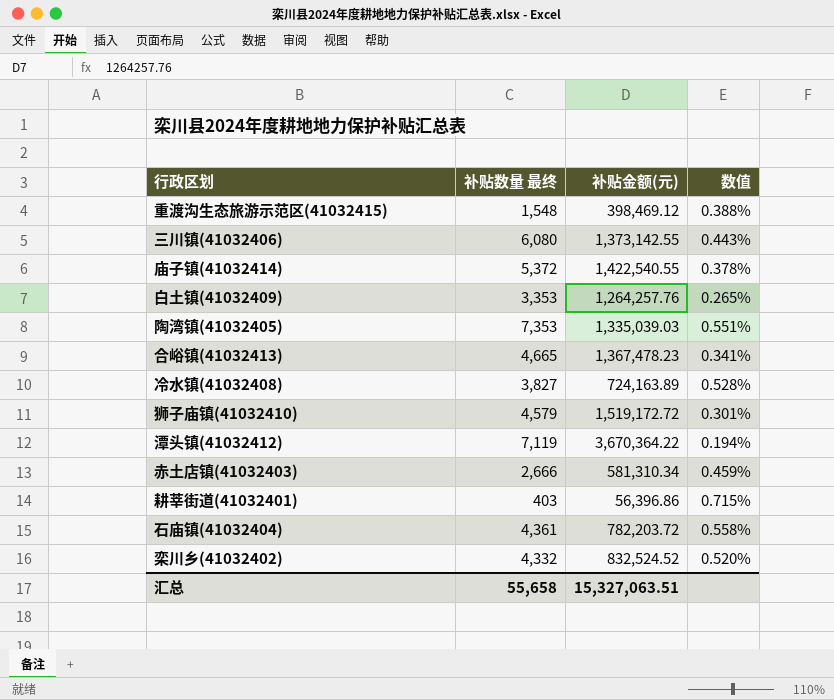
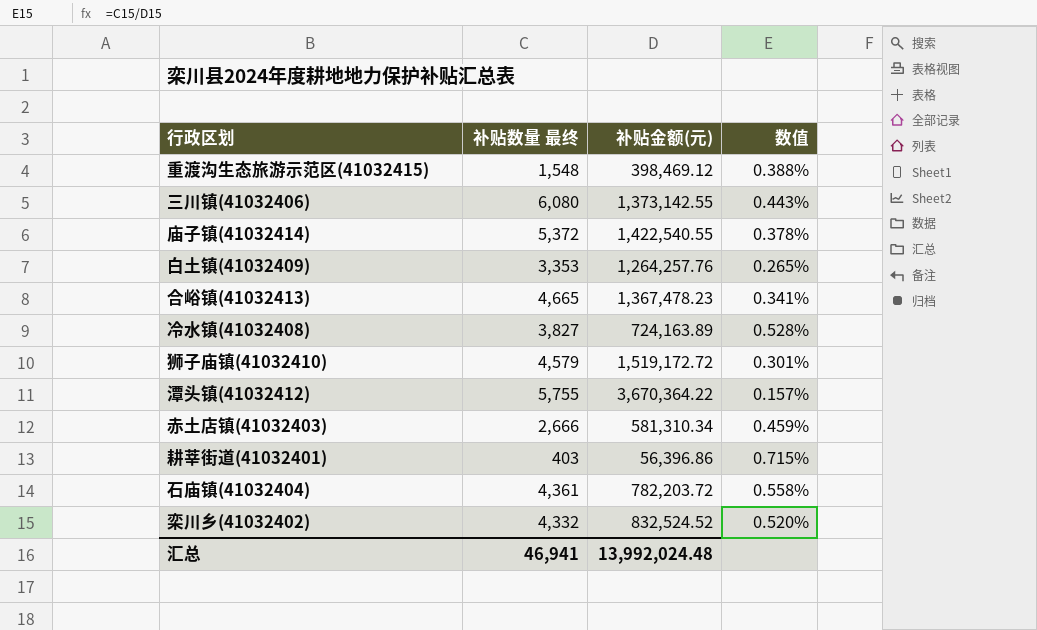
row 陶湾镇(41032405): 7,353 | 1,335,039.03 | 0.551% -> none
潭头镇(41032412) | 补贴数量 最终: 7,119 -> 5,755
潭头镇(41032412) | 数值: 0.194% -> 0.157%
汇总 | 补贴数量 最终: 55,658 -> 46,941
汇总 | 补贴金额(元): 15,327,063.51 -> 13,992,024.48

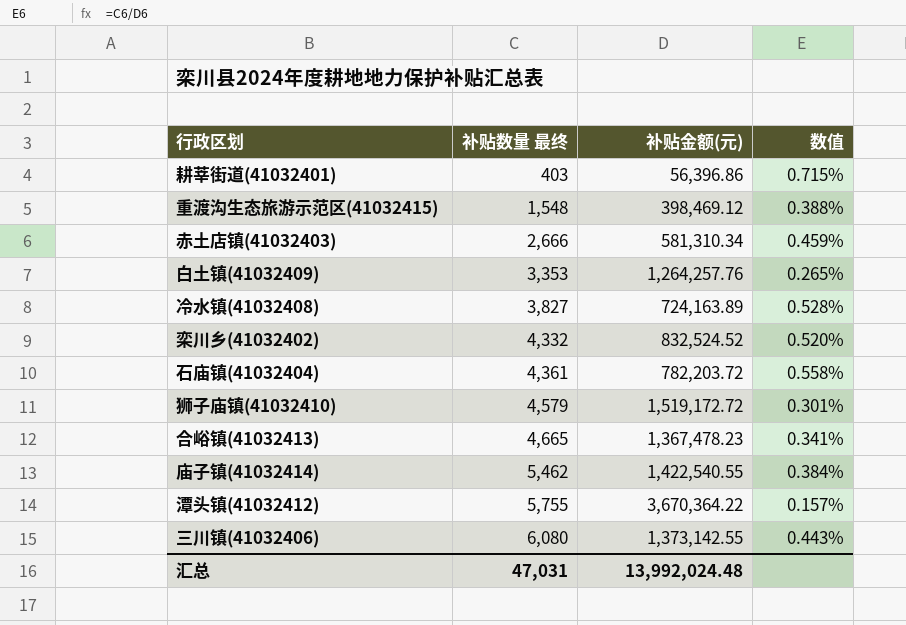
row order: none -> 补贴数量 最终 ascending
庙子镇(41032414) | 补贴数量 最终: 5,372 -> 5,462
庙子镇(41032414) | 数值: 0.378% -> 0.384%
汇总 | 补贴数量 最终: 46,941 -> 47,031

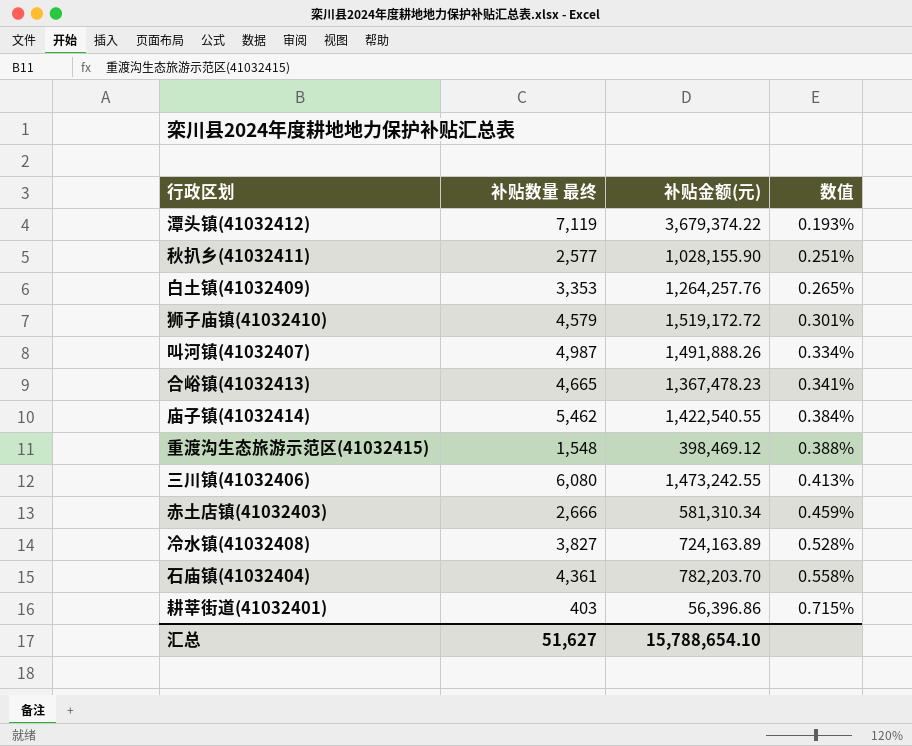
row order: 补贴数量 最终 ascending -> 数值 ascending
row 栾川乡(41032402): 4,332 | 832,524.52 | 0.520% -> none
潭头镇(41032412) | 补贴数量 最终: 5,755 -> 7,119
潭头镇(41032412) | 补贴金额(元): 3,670,364.22 -> 3,679,374.22
潭头镇(41032412) | 数值: 0.157% -> 0.193%
row 秋扒乡(41032411): none -> 2,577 | 1,028,155.90 | 0.251%
row 叫河镇(41032407): none -> 4,987 | 1,491,888.26 | 0.334%
三川镇(41032406) | 补贴金额(元): 1,373,142.55 -> 1,473,242.55
三川镇(41032406) | 数值: 0.443% -> 0.413%
石庙镇(41032404) | 补贴金额(元): 782,203.72 -> 782,203.70
汇总 | 补贴数量 最终: 47,031 -> 51,627
汇总 | 补贴金额(元): 13,992,024.48 -> 15,788,654.10

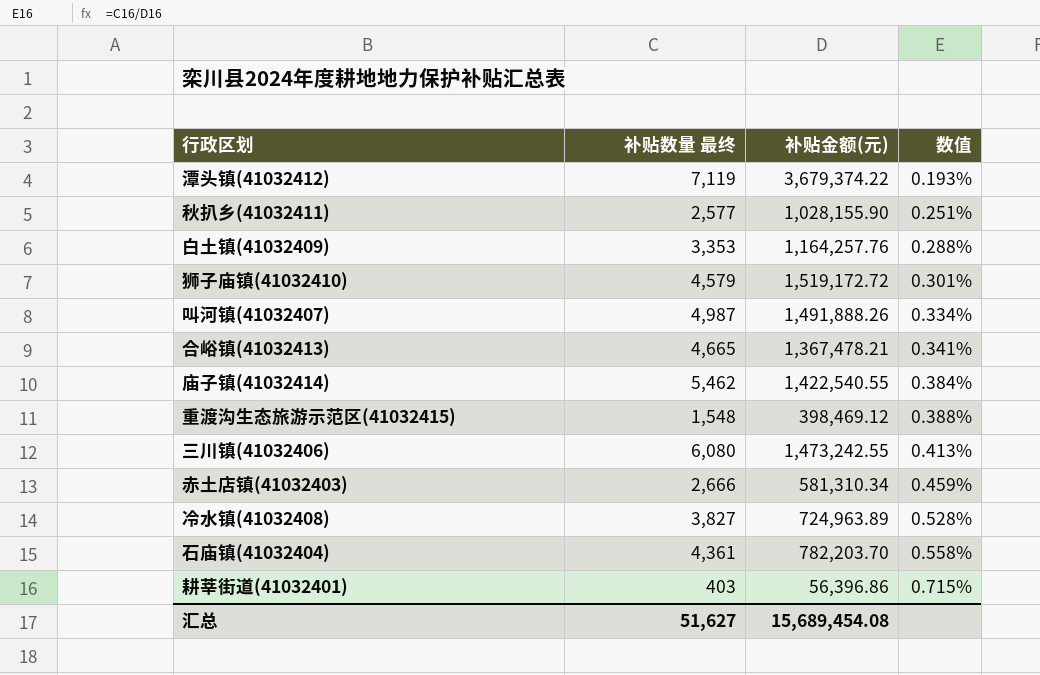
白土镇(41032409) | 补贴金额(元): 1,264,257.76 -> 1,164,257.76
白土镇(41032409) | 数值: 0.265% -> 0.288%
合峪镇(41032413) | 补贴金额(元): 1,367,478.23 -> 1,367,478.21
冷水镇(41032408) | 补贴金额(元): 724,163.89 -> 724,963.89
汇总 | 补贴金额(元): 15,788,654.10 -> 15,689,454.08

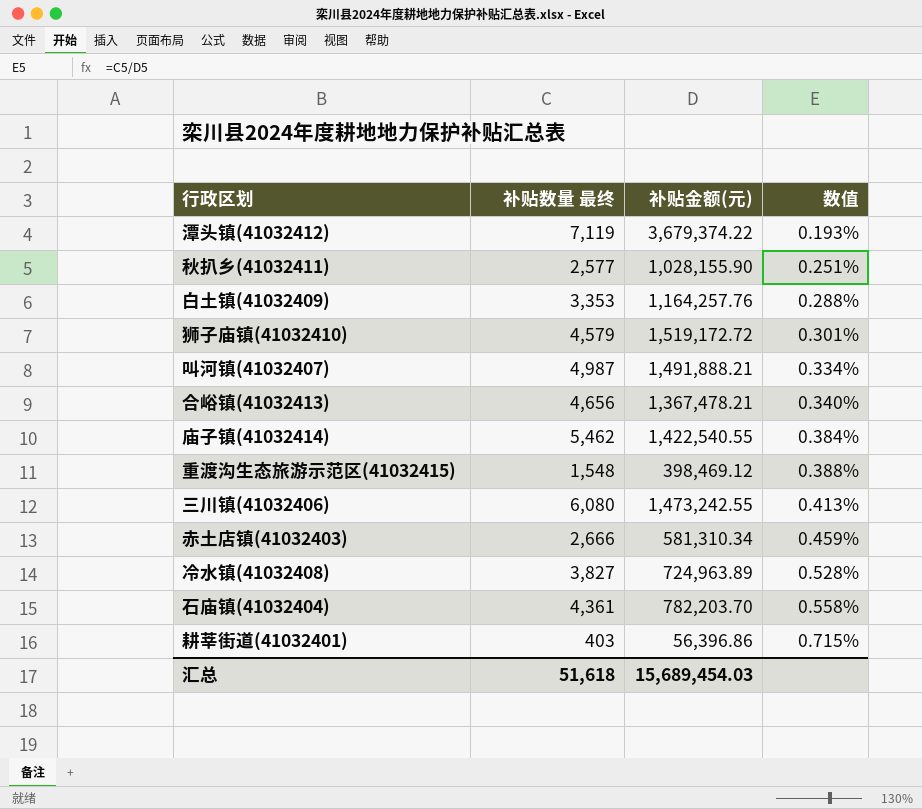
叫河镇(41032407) | 补贴金额(元): 1,491,888.26 -> 1,491,888.21
合峪镇(41032413) | 补贴数量 最终: 4,665 -> 4,656
合峪镇(41032413) | 数值: 0.341% -> 0.340%
汇总 | 补贴数量 最终: 51,627 -> 51,618
汇总 | 补贴金额(元): 15,689,454.08 -> 15,689,454.03

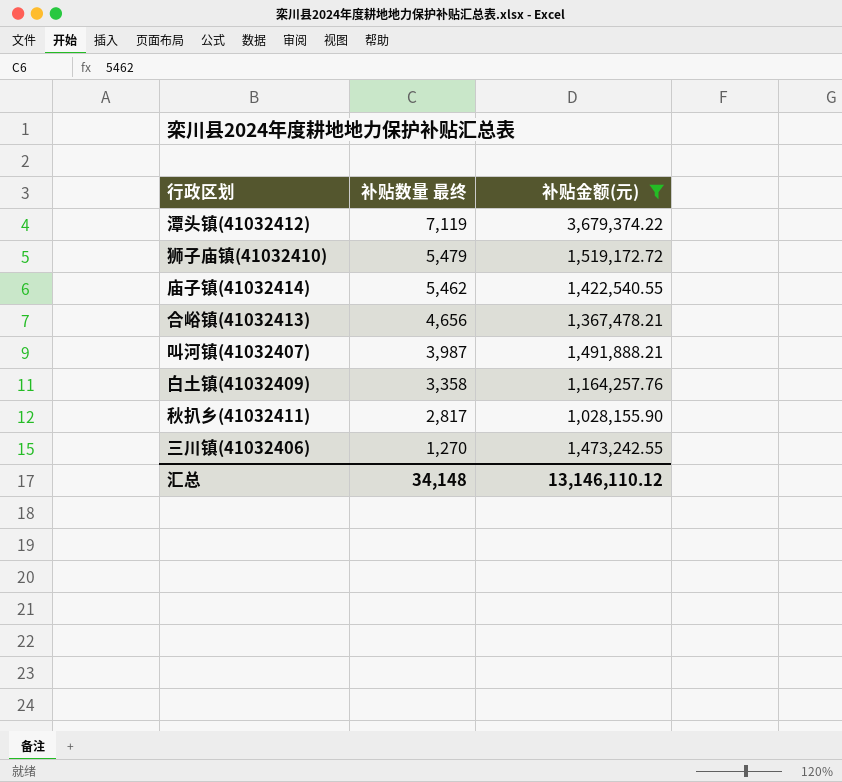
filter: none -> 补贴金额(元) >= 1,028,155.90
row order: 数值 ascending -> 补贴数量 最终 descending
column 数值 | formula: [补贴数量 最终] / [补贴金额(元)] -> none
狮子庙镇(41032410) | 补贴数量 最终: 4,579 -> 5,479
叫河镇(41032407) | 补贴数量 最终: 4,987 -> 3,987
白土镇(41032409) | 补贴数量 最终: 3,353 -> 3,358
秋扒乡(41032411) | 补贴数量 最终: 2,577 -> 2,817
三川镇(41032406) | 补贴数量 最终: 6,080 -> 1,270
汇总 | 补贴数量 最终: 51,618 -> 34,148
汇总 | 补贴金额(元): 15,689,454.03 -> 13,146,110.12

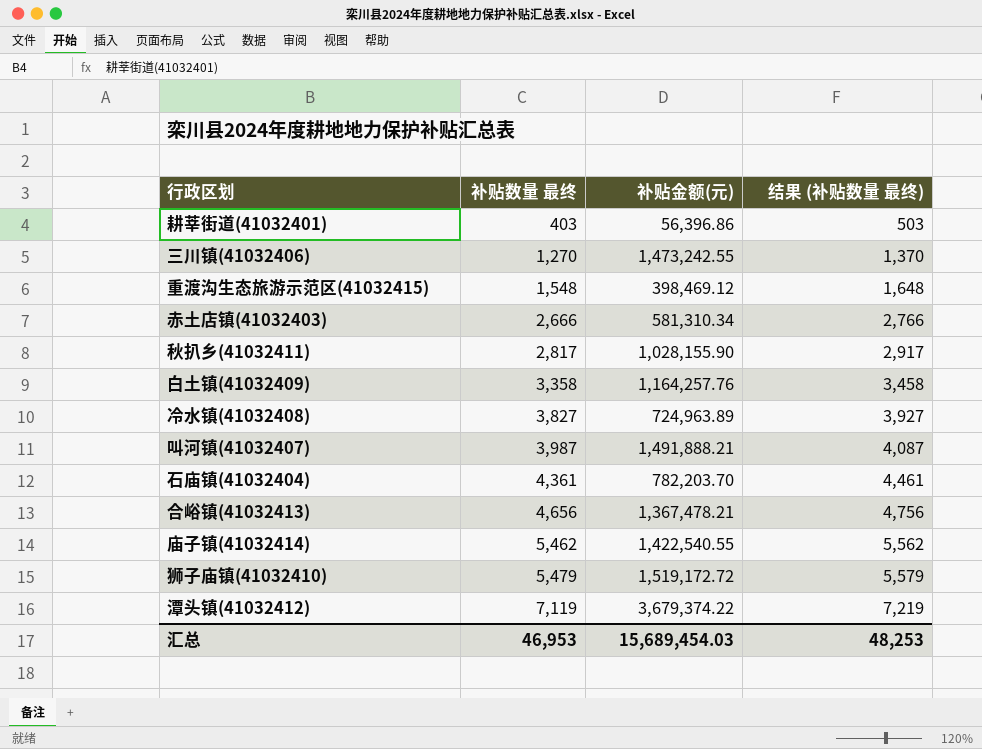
filter: 补贴金额(元) >= 1,028,155.90 -> none
row order: 补贴数量 最终 descending -> 补贴数量 最终 ascending
column 结果 (补贴数量 最终) | formula: none -> [补贴数量 最终] + 100
汇总 | 补贴数量 最终: 34,148 -> 46,953
汇总 | 补贴金额(元): 13,146,110.12 -> 15,689,454.03

